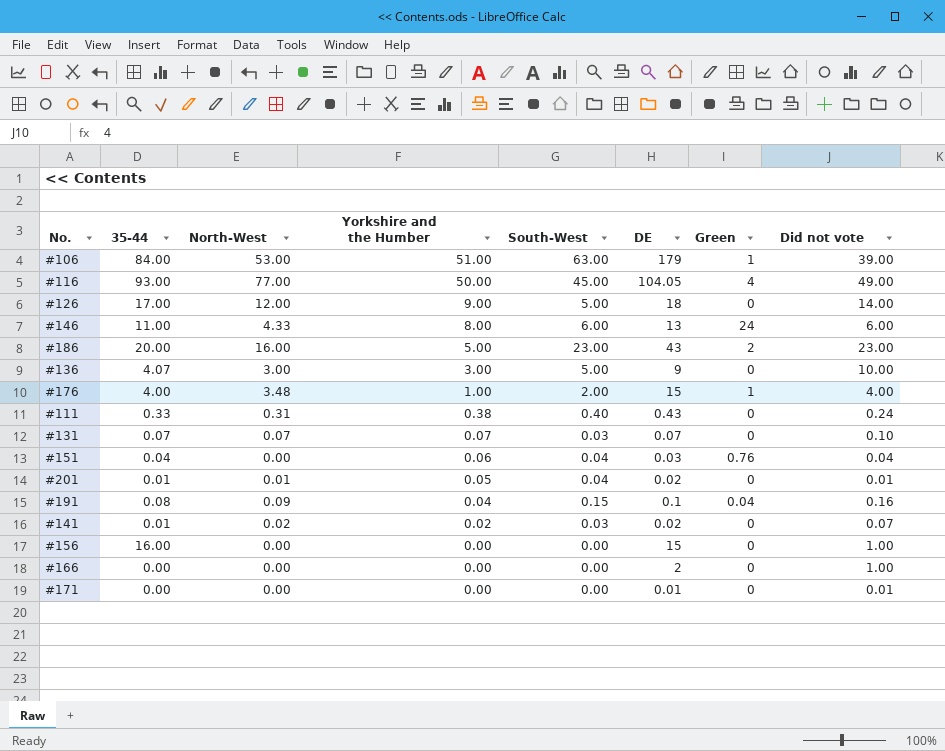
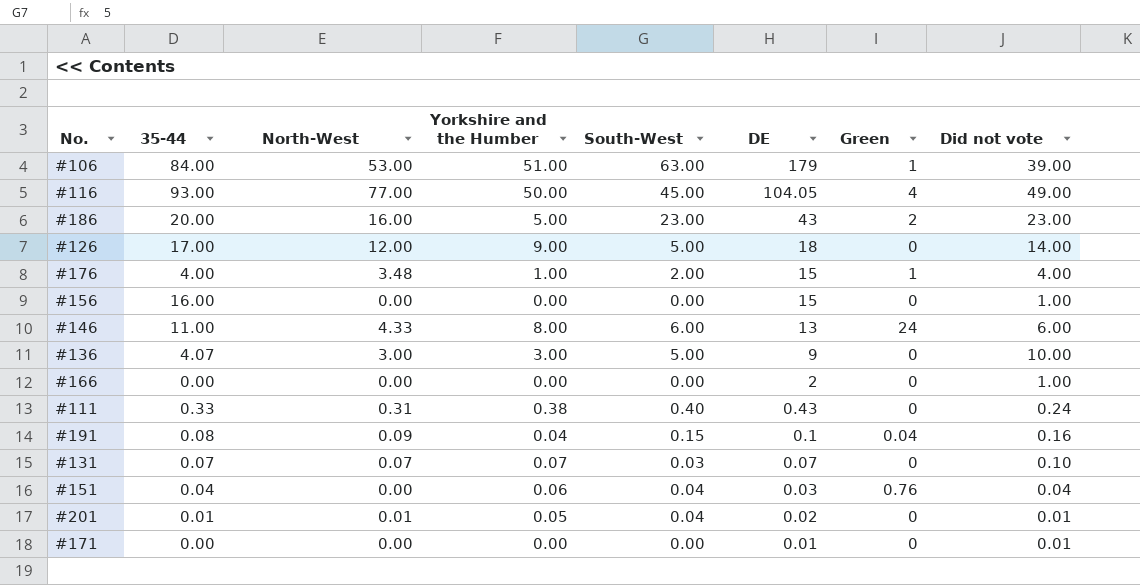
row order: Yorkshire and the Humber descending -> DE descending
row #141: 0.01 | 0.02 | 0.02 | 0.03 | 0.02 | 0 | 0.07 -> none

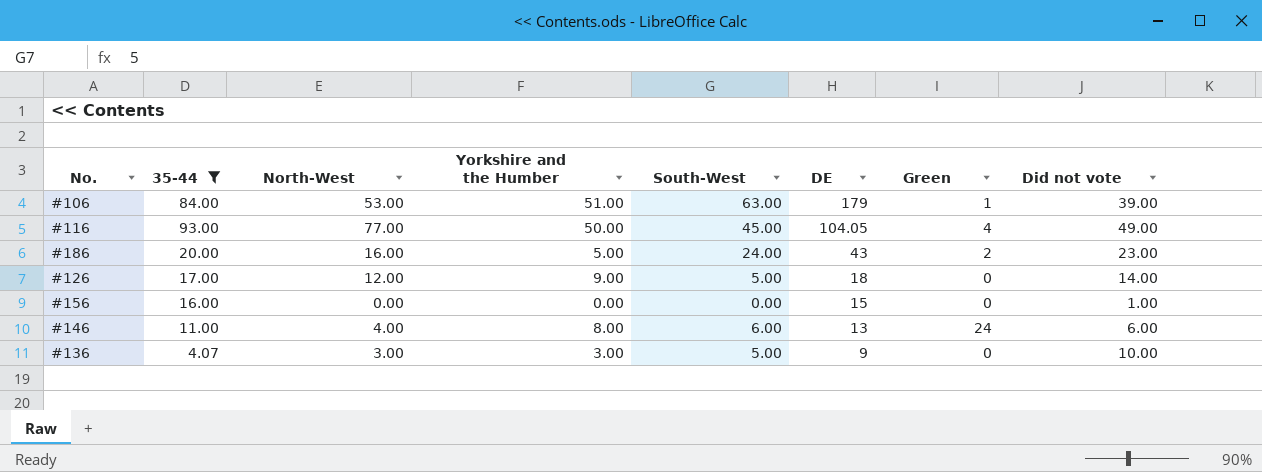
filter: none -> 35-44 >= 4.07
#186 | South-West: 23.00 -> 24.00
#146 | North-West: 4.33 -> 4.00

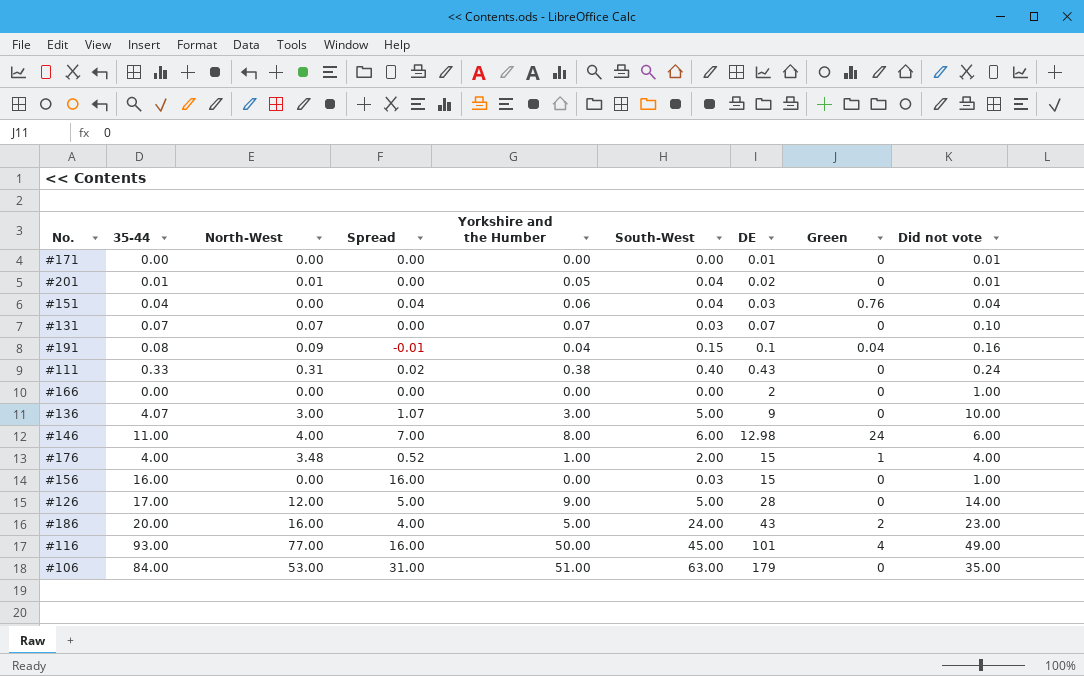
filter: 35-44 >= 4.07 -> none
row order: DE descending -> DE ascending
column Spread | formula: none -> [35-44] - [North-West]
#146 | DE: 13 -> 12.98
#156 | South-West: 0.00 -> 0.03
#126 | DE: 18 -> 28
#116 | DE: 104.05 -> 101
#106 | Green: 1 -> 0
#106 | Did not vote: 39.00 -> 35.00

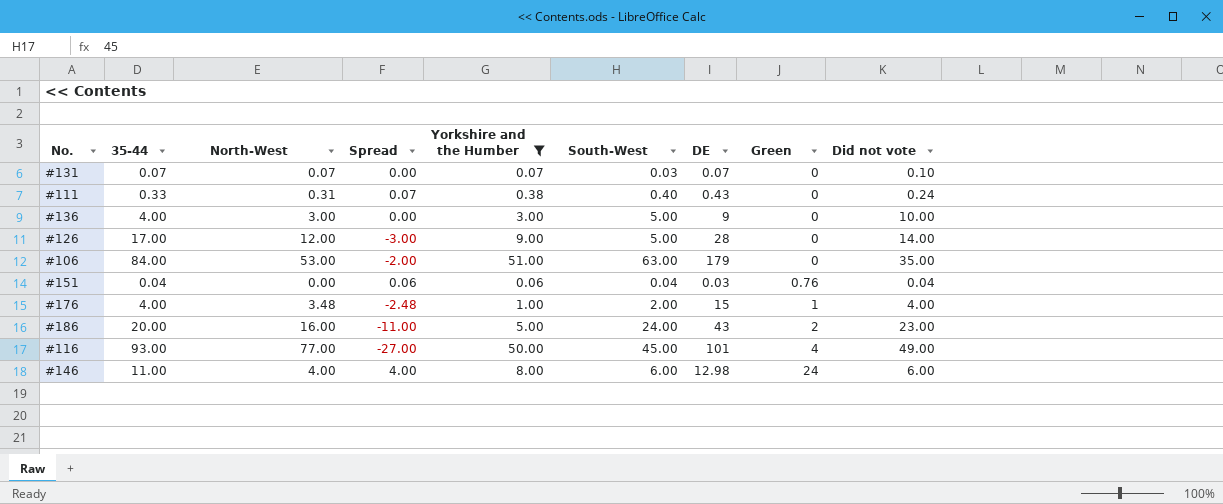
filter: none -> Yorkshire and the Humber >= 0.06
row order: DE ascending -> Green ascending
column Spread | formula: [35-44] - [North-West] -> [Yorkshire and the Humber] - [North-West]
#136 | 35-44: 4.07 -> 4.00

